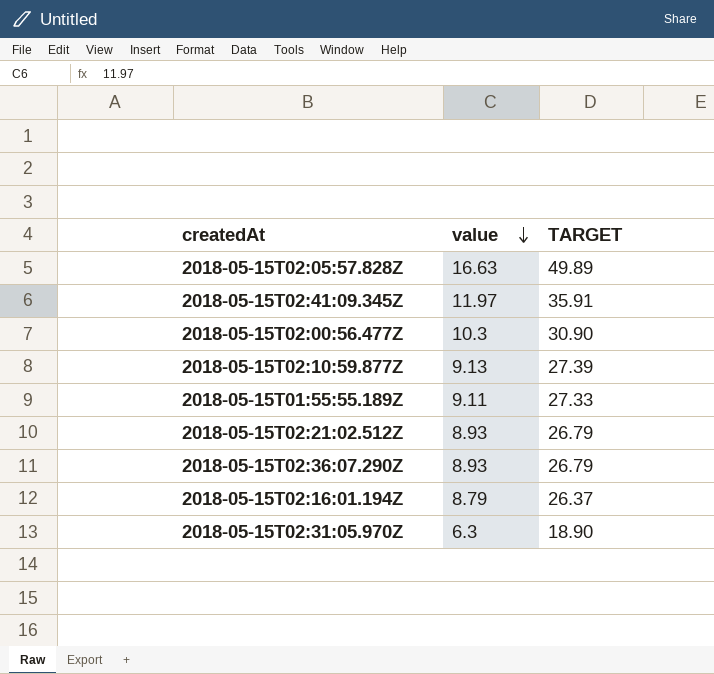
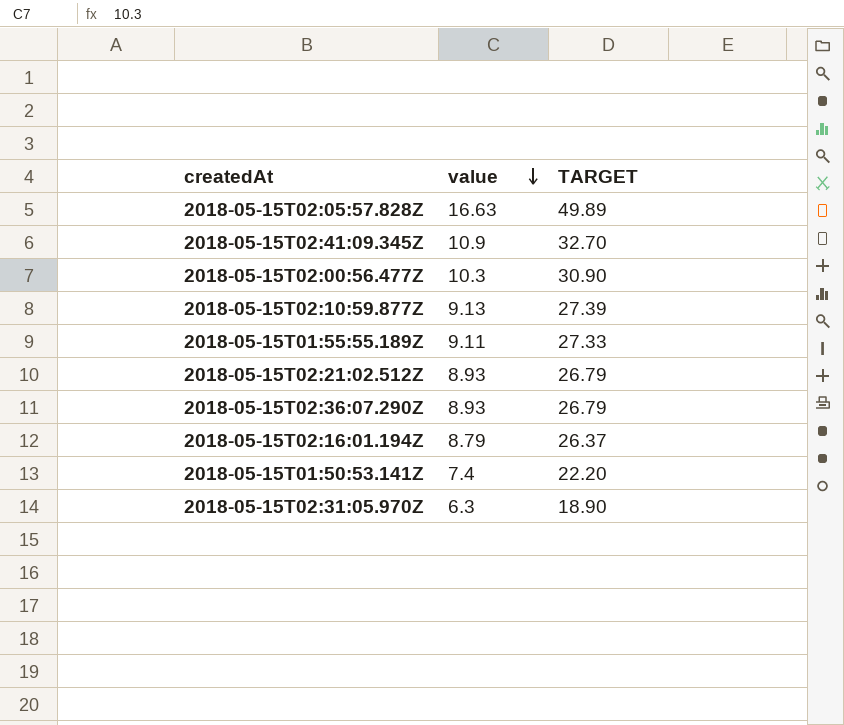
2018-05-15T02:41:09.345Z | value: 11.97 -> 10.9
2018-05-15T02:41:09.345Z | TARGET: 35.91 -> 32.70
row 2018-05-15T01:50:53.141Z: none -> 7.4 | 22.20

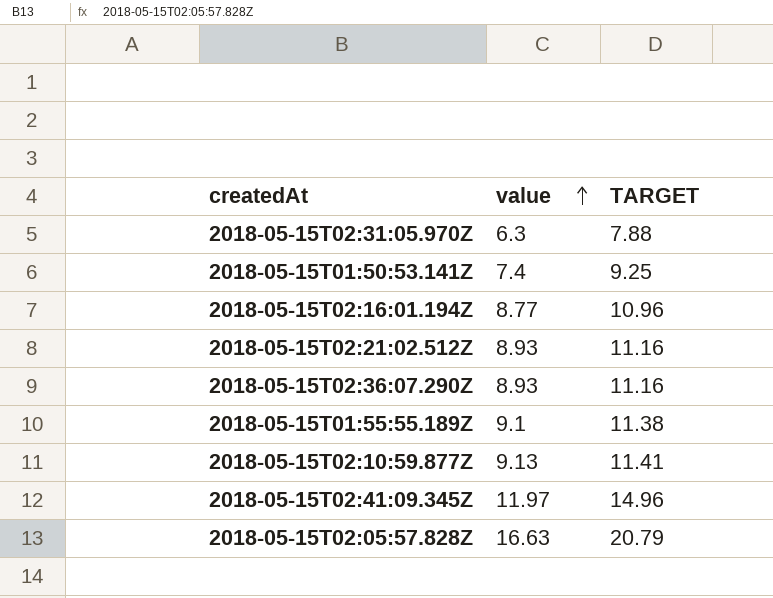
row order: value descending -> value ascending
column TARGET | formula: [value] * 3 -> [value] * 1.25
row 2018-05-15T02:00:56.477Z: 10.3 | 30.90 -> none
2018-05-15T02:16:01.194Z | value: 8.79 -> 8.77
2018-05-15T01:55:55.189Z | value: 9.11 -> 9.1
2018-05-15T02:41:09.345Z | value: 10.9 -> 11.97

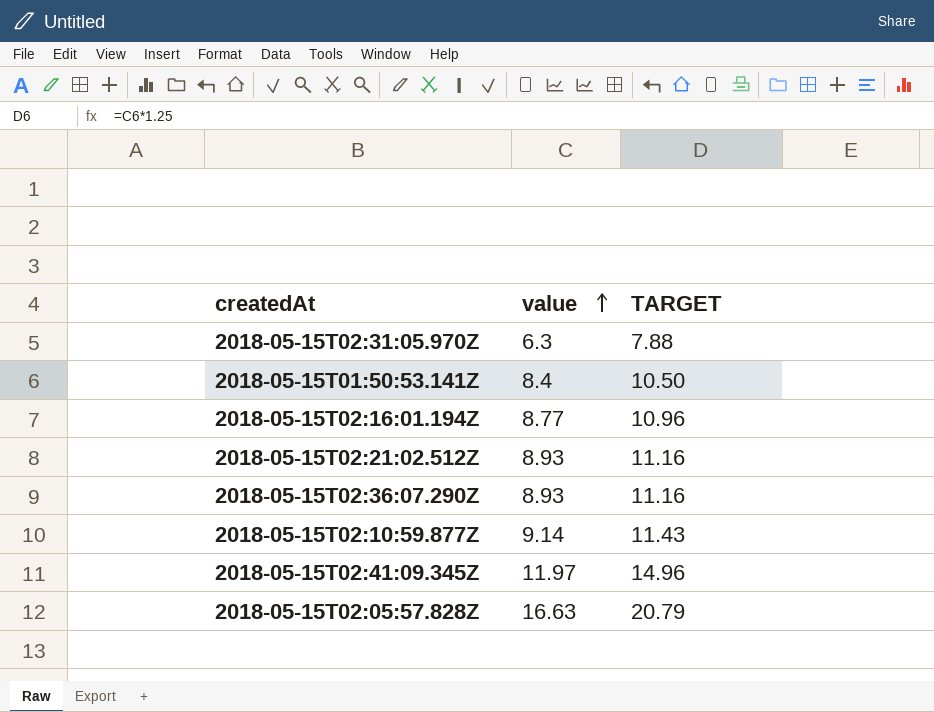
row 2018-05-15T01:55:55.189Z: 9.1 | 11.38 -> none
2018-05-15T01:50:53.141Z | value: 7.4 -> 8.4
2018-05-15T01:50:53.141Z | TARGET: 9.25 -> 10.50
2018-05-15T02:10:59.877Z | value: 9.13 -> 9.14
2018-05-15T02:10:59.877Z | TARGET: 11.41 -> 11.43

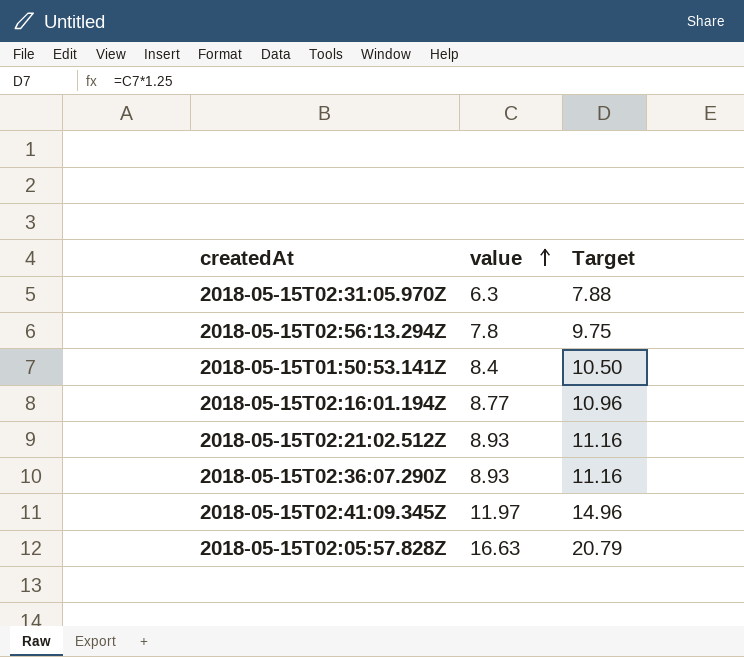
column name: TARGET -> Target
row 2018-05-15T02:10:59.877Z: 9.14 | 11.43 -> none
row 2018-05-15T02:56:13.294Z: none -> 7.8 | 9.75

